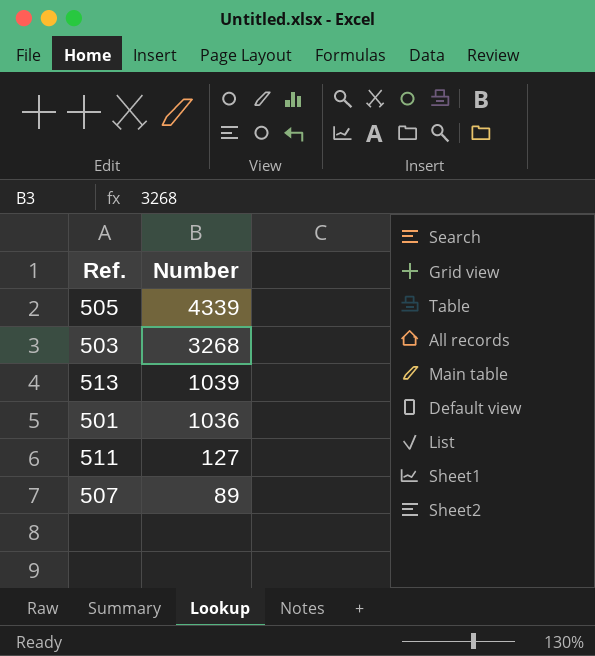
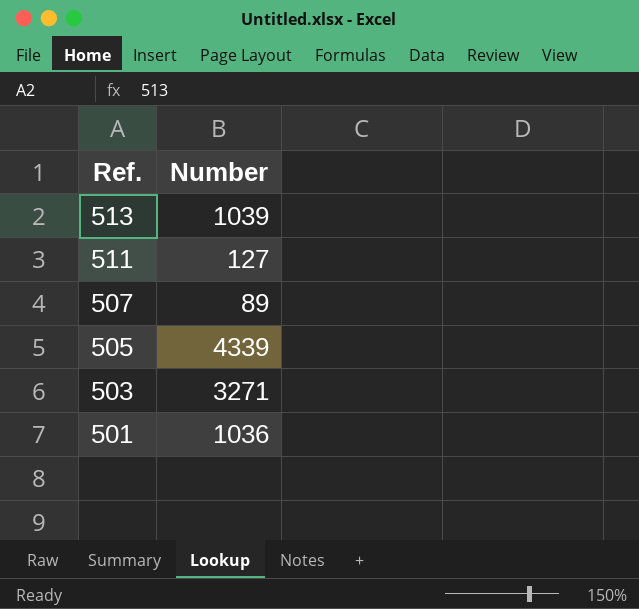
row order: Number descending -> Ref. descending
503 | Number: 3268 -> 3271

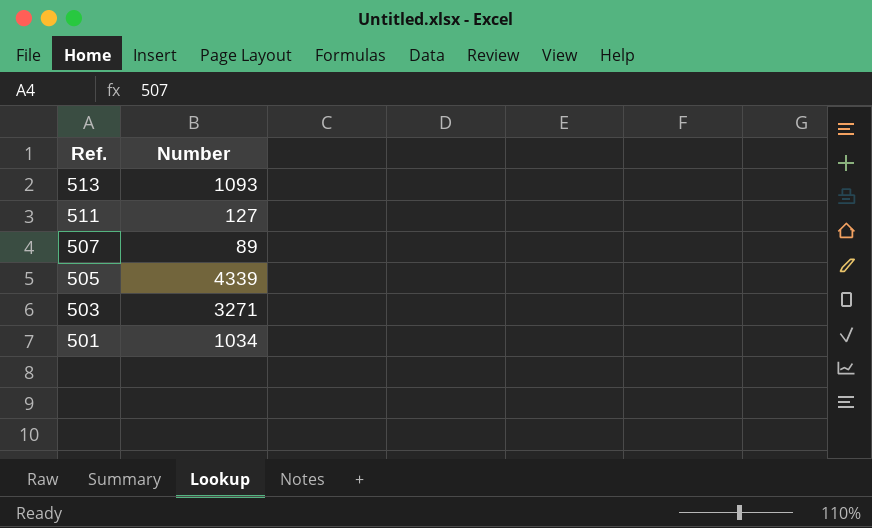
513 | Number: 1039 -> 1093
501 | Number: 1036 -> 1034

